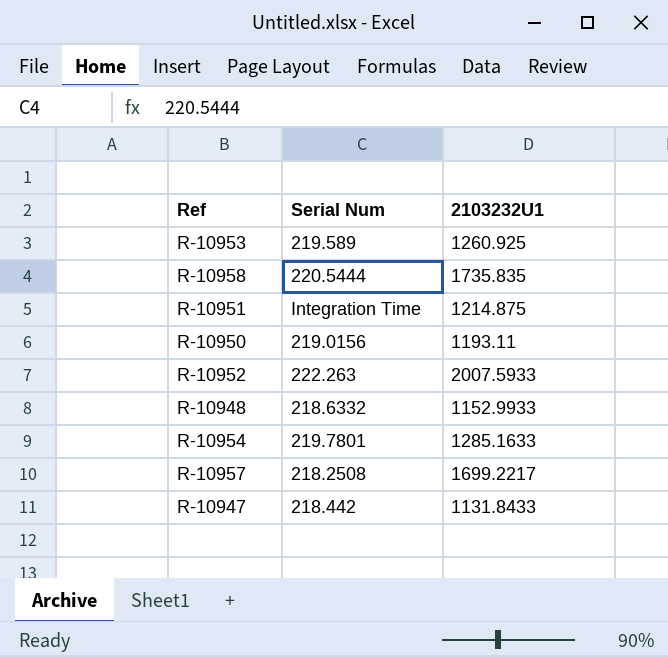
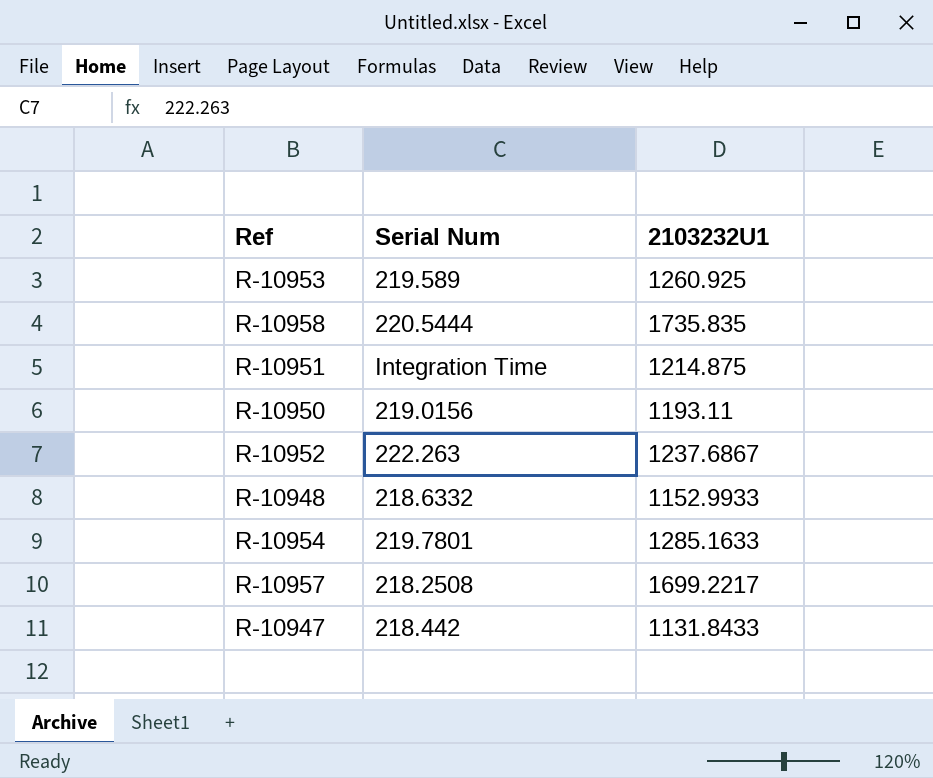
R-10952 | 2103232U1: 2007.5933 -> 1237.6867

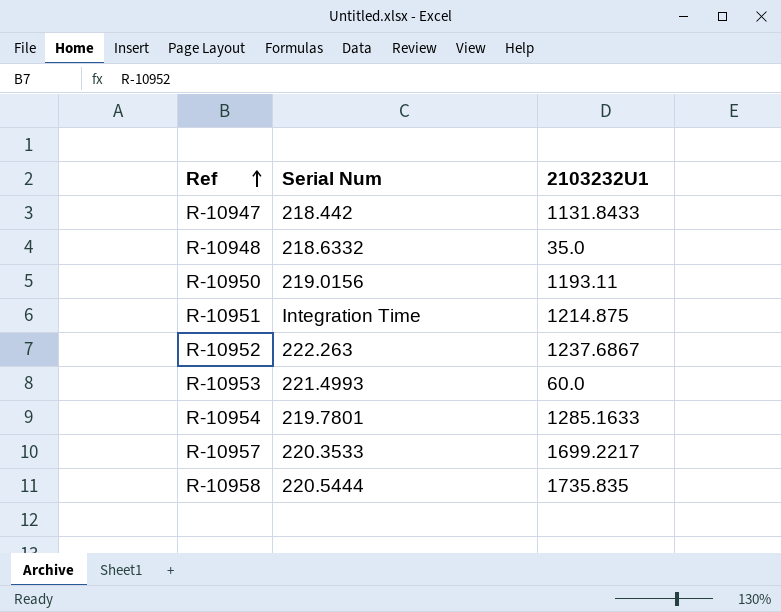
row order: none -> Ref ascending
R-10948 | 2103232U1: 1152.9933 -> 35.0
R-10953 | Serial Num: 219.589 -> 221.4993
R-10953 | 2103232U1: 1260.925 -> 60.0
R-10957 | Serial Num: 218.2508 -> 220.3533

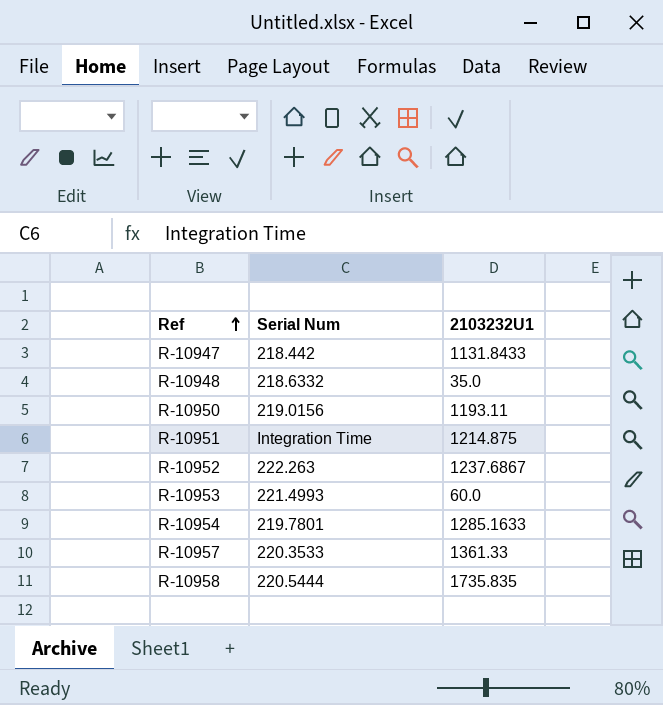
R-10957 | 2103232U1: 1699.2217 -> 1361.33

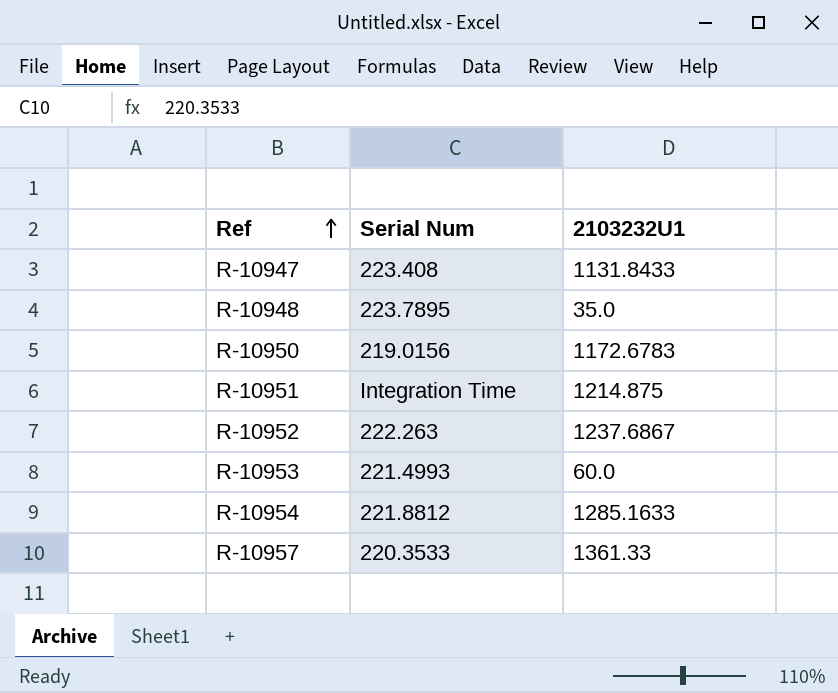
row R-10958: 220.5444 | 1735.835 -> none
R-10947 | Serial Num: 218.442 -> 223.408
R-10948 | Serial Num: 218.6332 -> 223.7895
R-10950 | 2103232U1: 1193.11 -> 1172.6783
R-10954 | Serial Num: 219.7801 -> 221.8812

